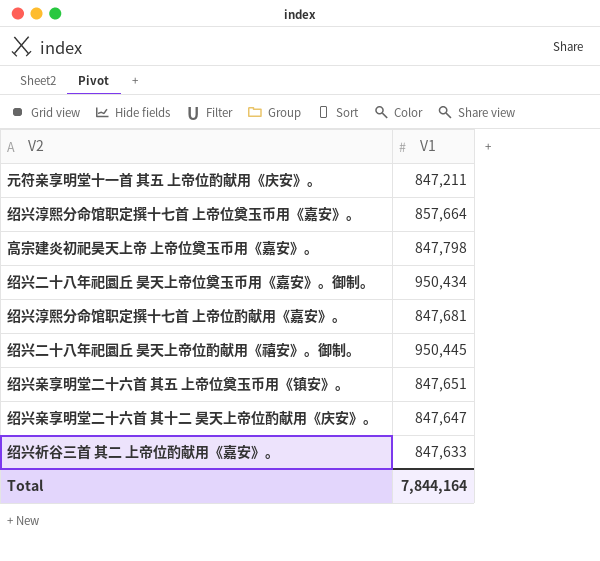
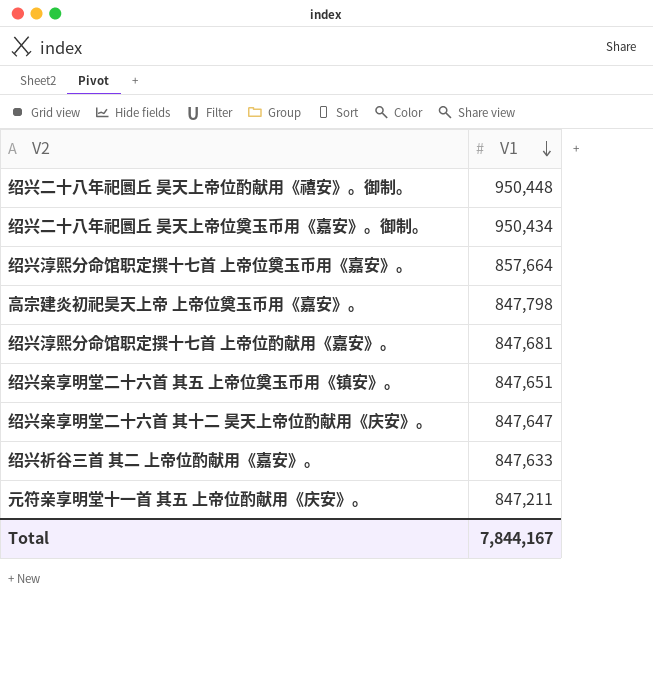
row order: none -> V1 descending
绍兴二十八年祀圜丘 昊天上帝位酌献用《禧安》。御制。 | V1: 950,445 -> 950,448
Total | V1: 7,844,164 -> 7,844,167

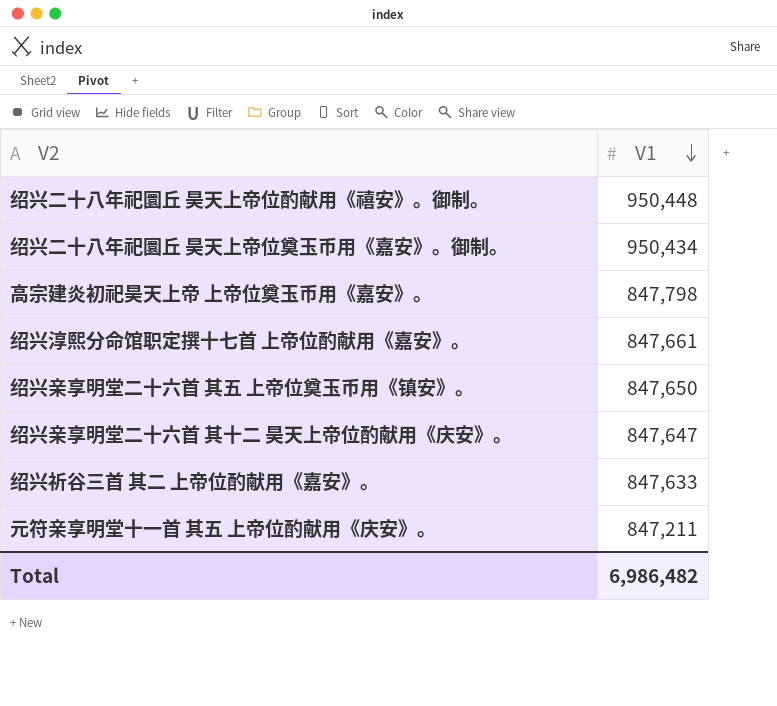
row 绍兴淳熙分命馆职定撰十七首 上帝位奠玉币用《嘉安》。: 857,664 -> none
绍兴淳熙分命馆职定撰十七首 上帝位酌献用《嘉安》。 | V1: 847,681 -> 847,661
绍兴亲享明堂二十六首 其五 上帝位奠玉币用《镇安》。 | V1: 847,651 -> 847,650
Total | V1: 7,844,167 -> 6,986,482

